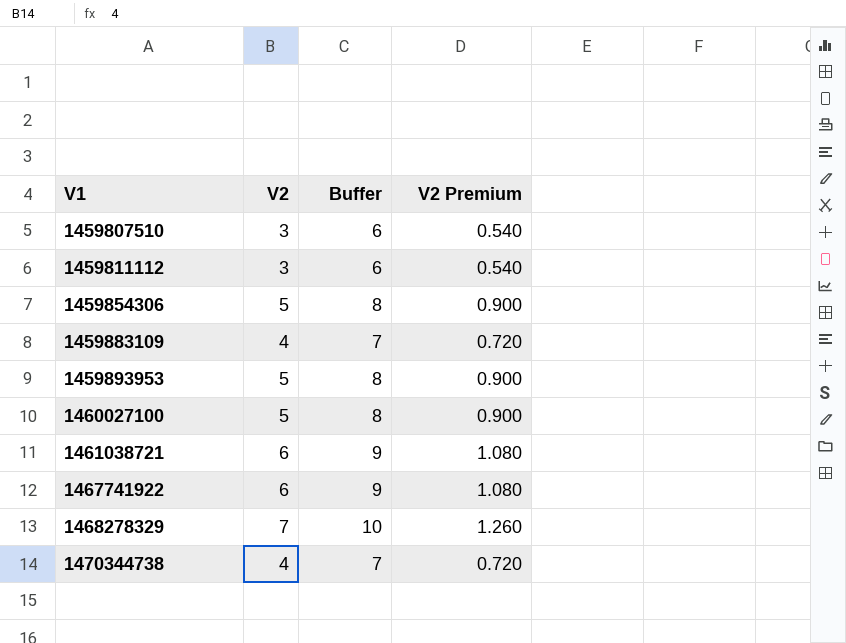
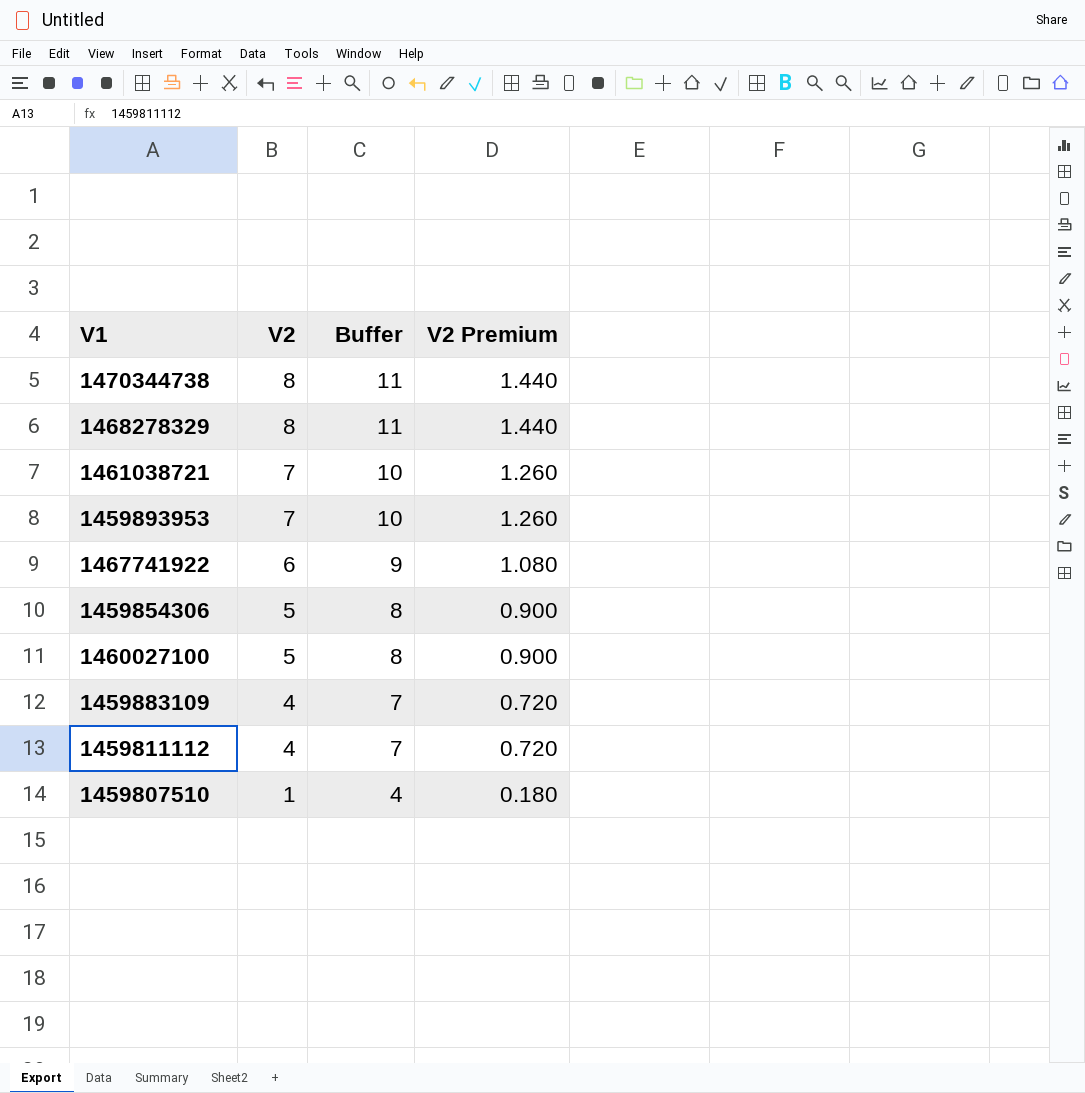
row order: V1 ascending -> V2 descending
1470344738 | V2: 4 -> 8
1470344738 | Buffer: 7 -> 11
1470344738 | V2 Premium: 0.720 -> 1.440
1468278329 | V2: 7 -> 8
1468278329 | Buffer: 10 -> 11
1468278329 | V2 Premium: 1.260 -> 1.440
1461038721 | V2: 6 -> 7
1461038721 | Buffer: 9 -> 10
1461038721 | V2 Premium: 1.080 -> 1.260
1459893953 | V2: 5 -> 7
1459893953 | Buffer: 8 -> 10
1459893953 | V2 Premium: 0.900 -> 1.260
1459811112 | V2: 3 -> 4
1459811112 | Buffer: 6 -> 7
1459811112 | V2 Premium: 0.540 -> 0.720
1459807510 | V2: 3 -> 1
1459807510 | Buffer: 6 -> 4
1459807510 | V2 Premium: 0.540 -> 0.180

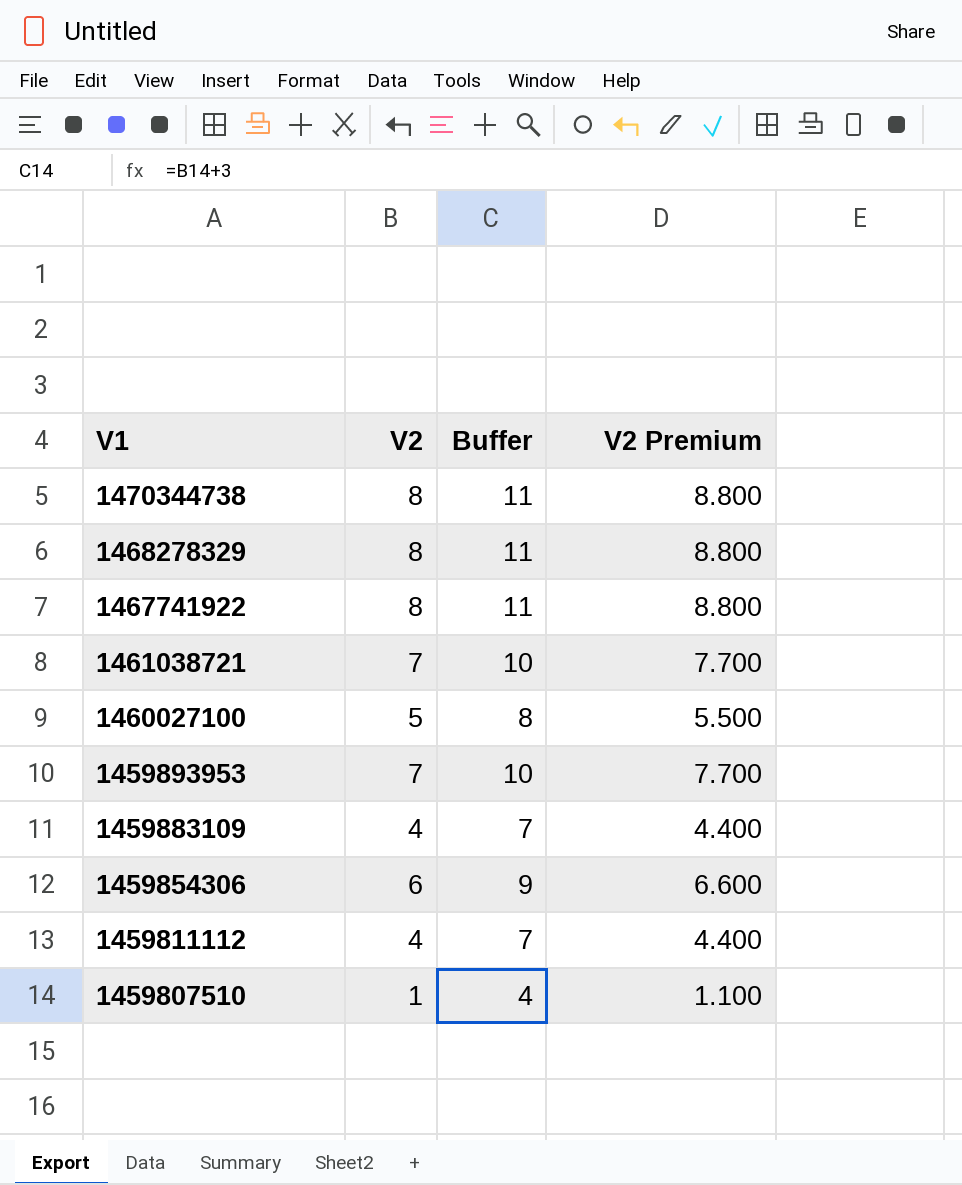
row order: V2 descending -> V1 descending
column V2 Premium | formula: [V2] * 0.18 -> [V2] * 1.1
1467741922 | V2: 6 -> 8
1467741922 | Buffer: 9 -> 11
1459854306 | V2: 5 -> 6
1459854306 | Buffer: 8 -> 9

